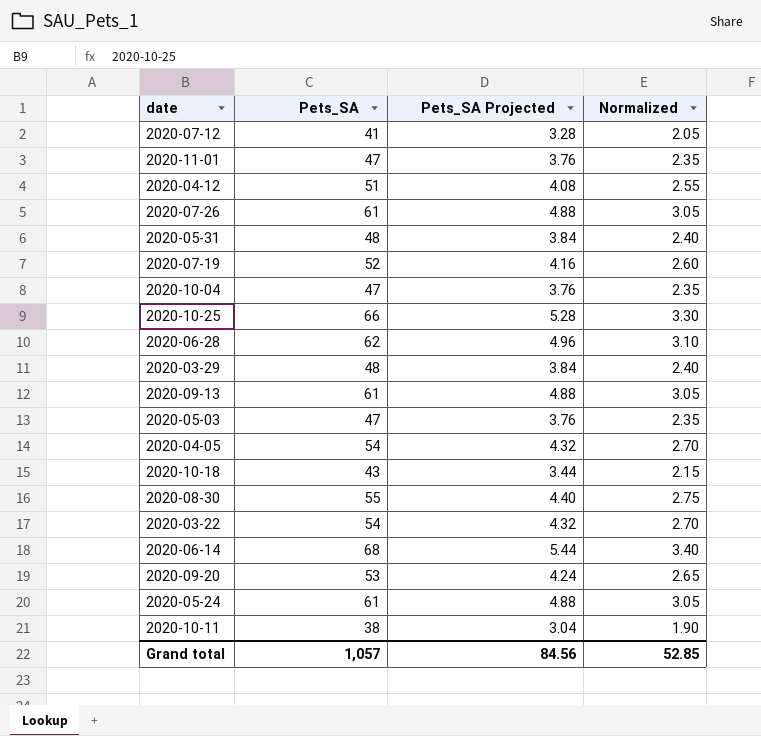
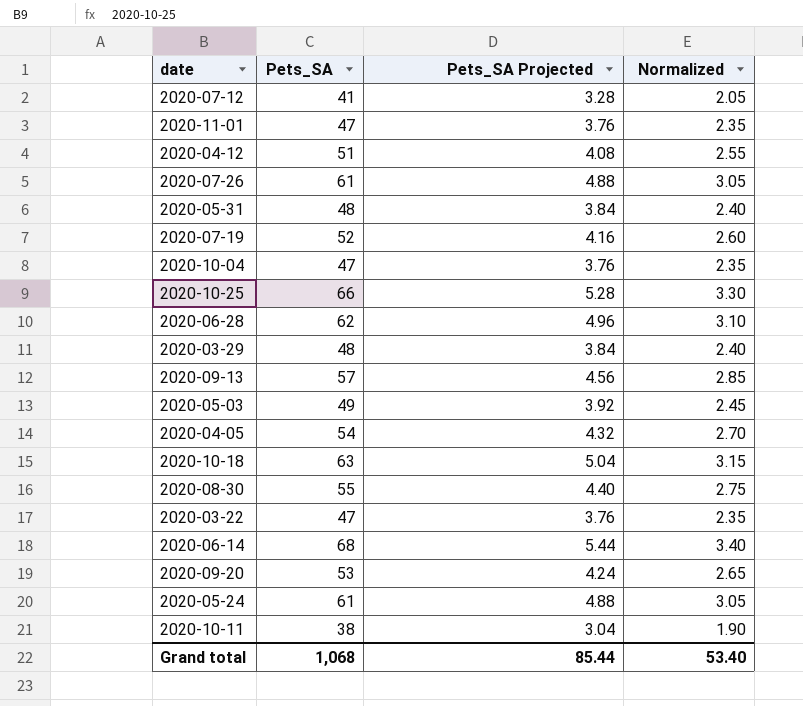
2020-09-13 | Pets_SA: 61 -> 57
2020-09-13 | Pets_SA Projected: 4.88 -> 4.56
2020-09-13 | Normalized: 3.05 -> 2.85
2020-05-03 | Pets_SA: 47 -> 49
2020-05-03 | Pets_SA Projected: 3.76 -> 3.92
2020-05-03 | Normalized: 2.35 -> 2.45
2020-10-18 | Pets_SA: 43 -> 63
2020-10-18 | Pets_SA Projected: 3.44 -> 5.04
2020-10-18 | Normalized: 2.15 -> 3.15
2020-03-22 | Pets_SA: 54 -> 47
2020-03-22 | Pets_SA Projected: 4.32 -> 3.76
2020-03-22 | Normalized: 2.70 -> 2.35
Grand total | Pets_SA: 1,057 -> 1,068
Grand total | Pets_SA Projected: 84.56 -> 85.44
Grand total | Normalized: 52.85 -> 53.40

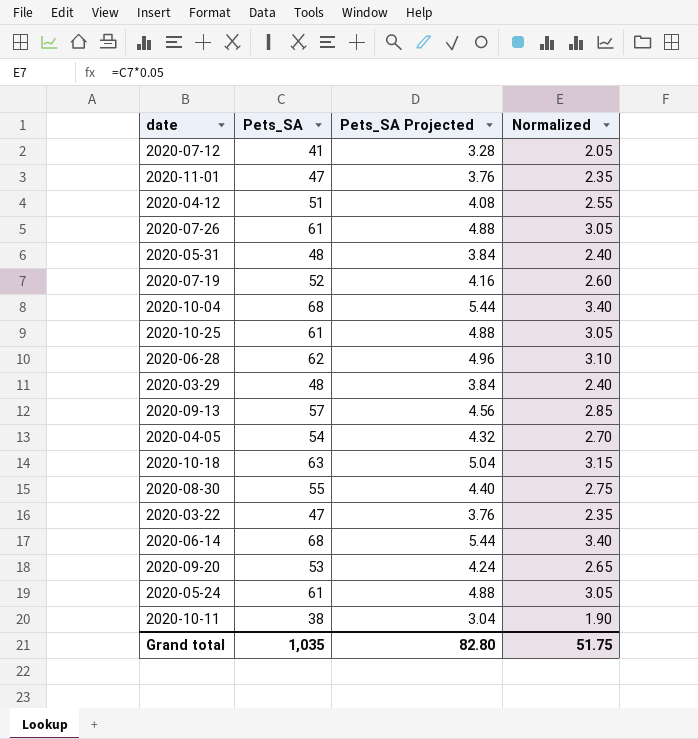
row 2020-05-03: 49 | 3.92 | 2.45 -> none
2020-10-04 | Pets_SA: 47 -> 68
2020-10-04 | Pets_SA Projected: 3.76 -> 5.44
2020-10-04 | Normalized: 2.35 -> 3.40
2020-10-25 | Pets_SA: 66 -> 61
2020-10-25 | Pets_SA Projected: 5.28 -> 4.88
2020-10-25 | Normalized: 3.30 -> 3.05
Grand total | Pets_SA: 1,068 -> 1,035
Grand total | Pets_SA Projected: 85.44 -> 82.80
Grand total | Normalized: 53.40 -> 51.75

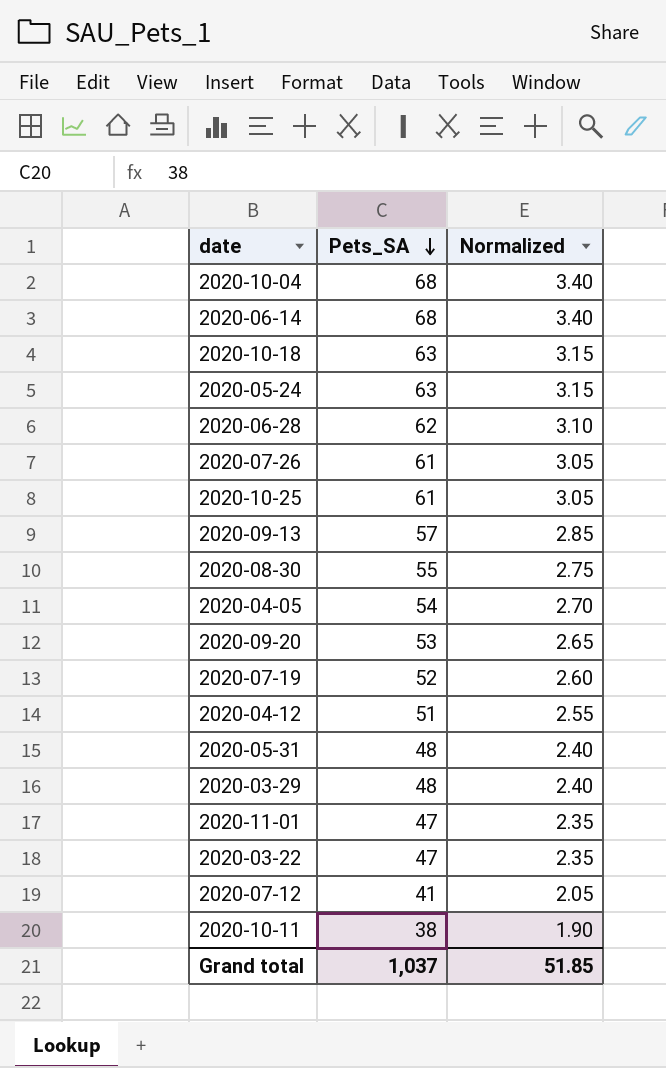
row order: none -> Pets_SA descending
column Pets_SA Projected | formula: [Pets_SA] * 0.08 -> none
2020-05-24 | Pets_SA: 61 -> 63
2020-05-24 | Normalized: 3.05 -> 3.15
Grand total | Pets_SA: 1,035 -> 1,037
Grand total | Normalized: 51.75 -> 51.85

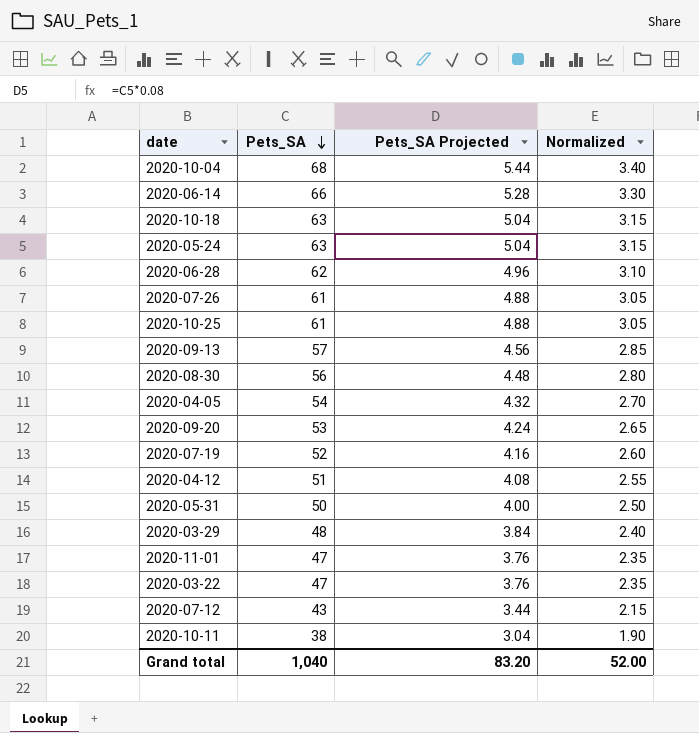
column Pets_SA Projected | formula: none -> [Pets_SA] * 0.08
2020-06-14 | Pets_SA: 68 -> 66
2020-06-14 | Normalized: 3.40 -> 3.30
2020-08-30 | Pets_SA: 55 -> 56
2020-08-30 | Normalized: 2.75 -> 2.80
2020-05-31 | Pets_SA: 48 -> 50
2020-05-31 | Normalized: 2.40 -> 2.50
2020-07-12 | Pets_SA: 41 -> 43
2020-07-12 | Normalized: 2.05 -> 2.15
Grand total | Pets_SA: 1,037 -> 1,040
Grand total | Normalized: 51.85 -> 52.00

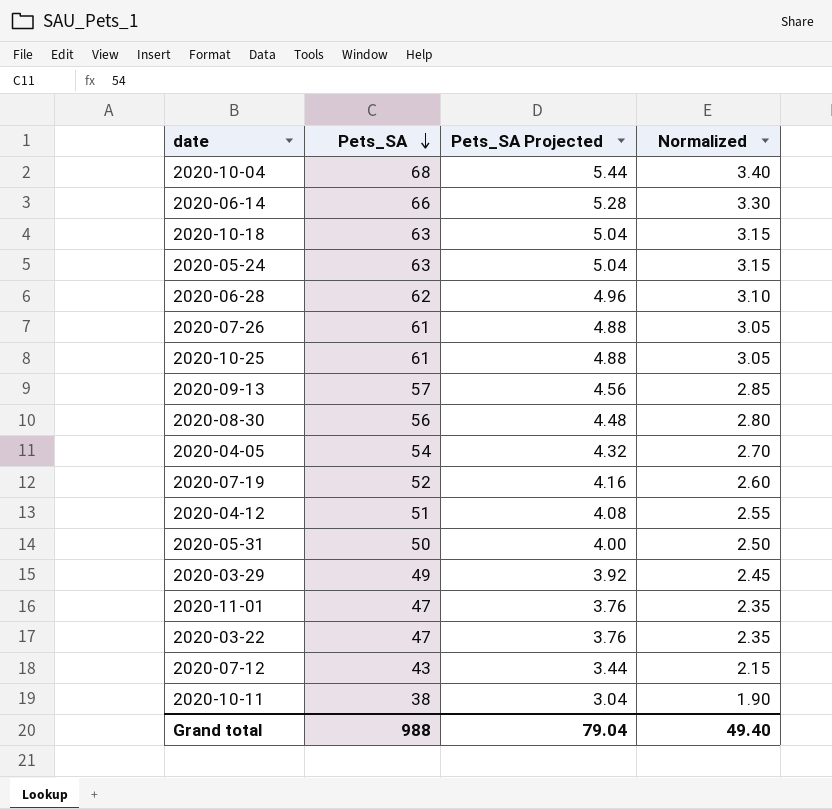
row 2020-09-20: 53 | 4.24 | 2.65 -> none
2020-03-29 | Pets_SA: 48 -> 49
2020-03-29 | Pets_SA Projected: 3.84 -> 3.92
2020-03-29 | Normalized: 2.40 -> 2.45
Grand total | Pets_SA: 1,040 -> 988
Grand total | Pets_SA Projected: 83.20 -> 79.04
Grand total | Normalized: 52.00 -> 49.40

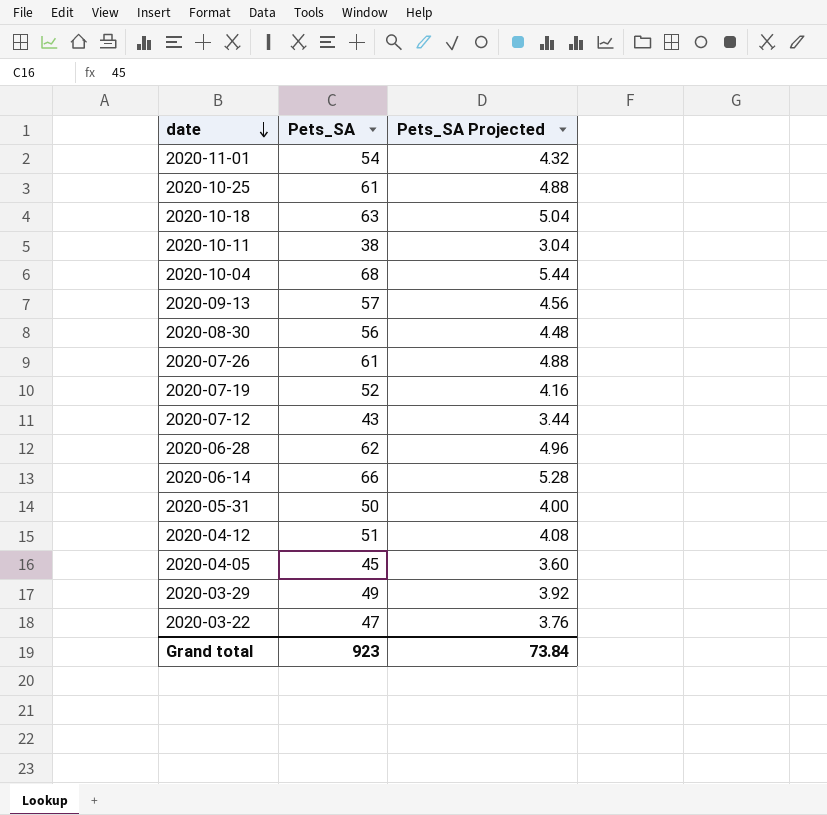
row order: Pets_SA descending -> date descending
column Normalized | formula: [Pets_SA] * 0.05 -> none
row 2020-05-24: 63 | 5.04 | 3.15 -> none
2020-11-01 | Pets_SA: 47 -> 54
2020-11-01 | Pets_SA Projected: 3.76 -> 4.32
2020-04-05 | Pets_SA: 54 -> 45
2020-04-05 | Pets_SA Projected: 4.32 -> 3.60
Grand total | Pets_SA: 988 -> 923
Grand total | Pets_SA Projected: 79.04 -> 73.84

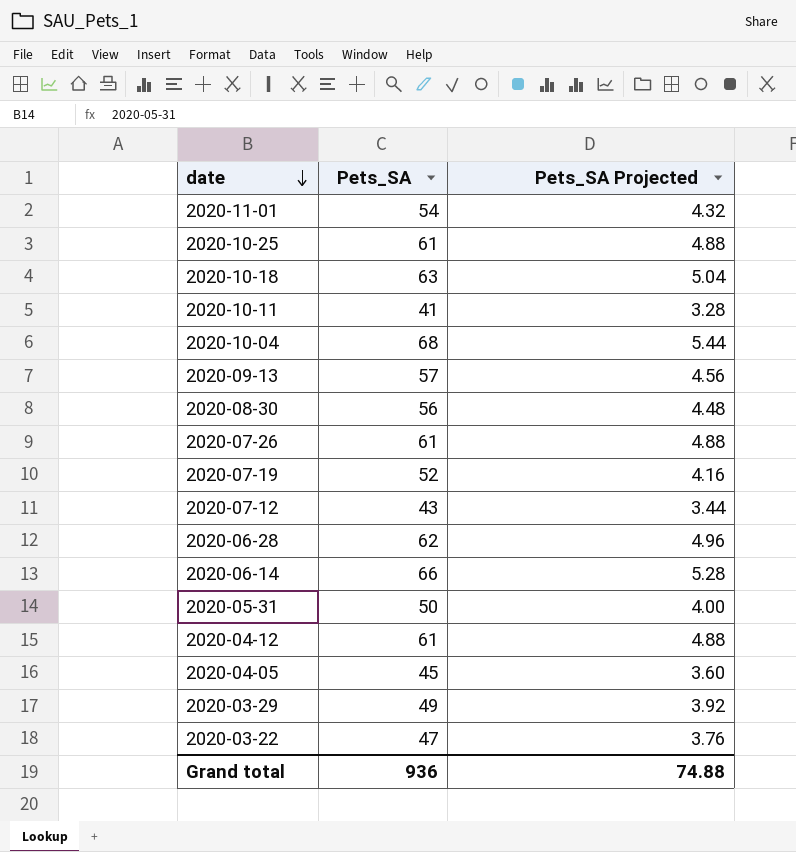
2020-10-11 | Pets_SA: 38 -> 41
2020-10-11 | Pets_SA Projected: 3.04 -> 3.28
2020-04-12 | Pets_SA: 51 -> 61
2020-04-12 | Pets_SA Projected: 4.08 -> 4.88
Grand total | Pets_SA: 923 -> 936
Grand total | Pets_SA Projected: 73.84 -> 74.88

